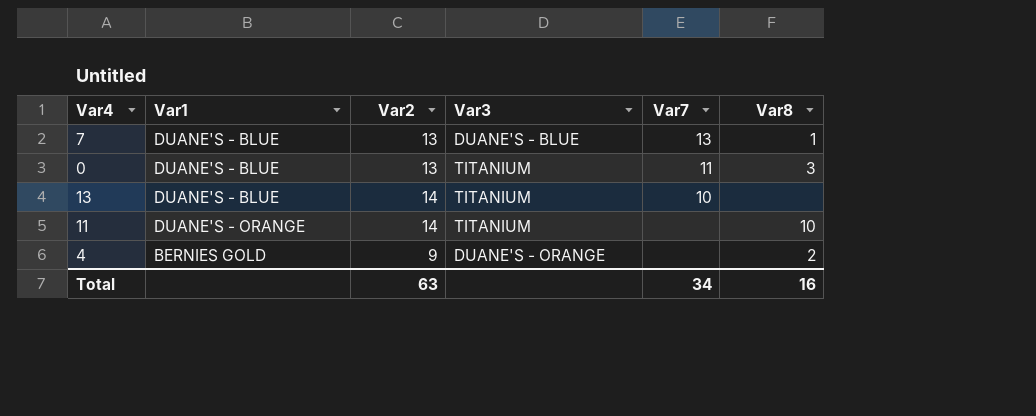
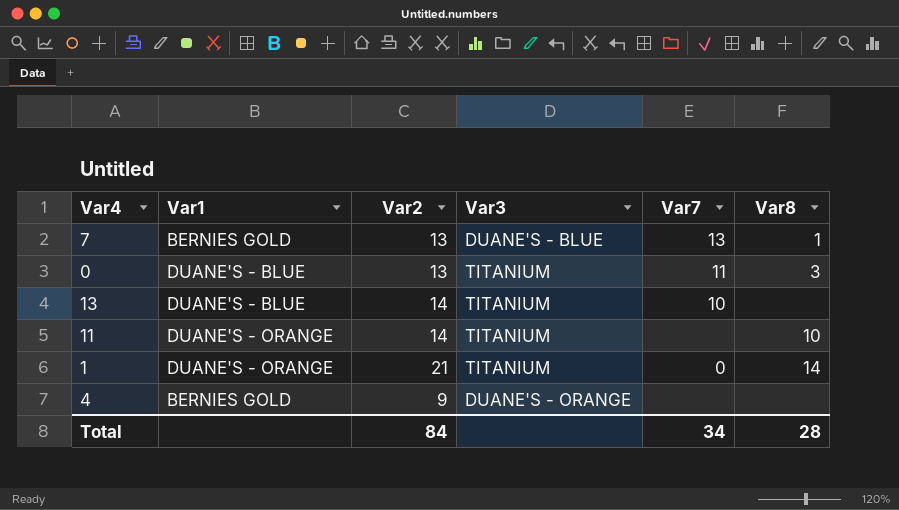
7 | Var1: DUANE'S - BLUE -> BERNIES GOLD
row 1: none -> DUANE'S - ORANGE | 21 | TITANIUM | 0 | 14
4 | Var8: 2 -> none
Total | Var2: 63 -> 84
Total | Var8: 16 -> 28

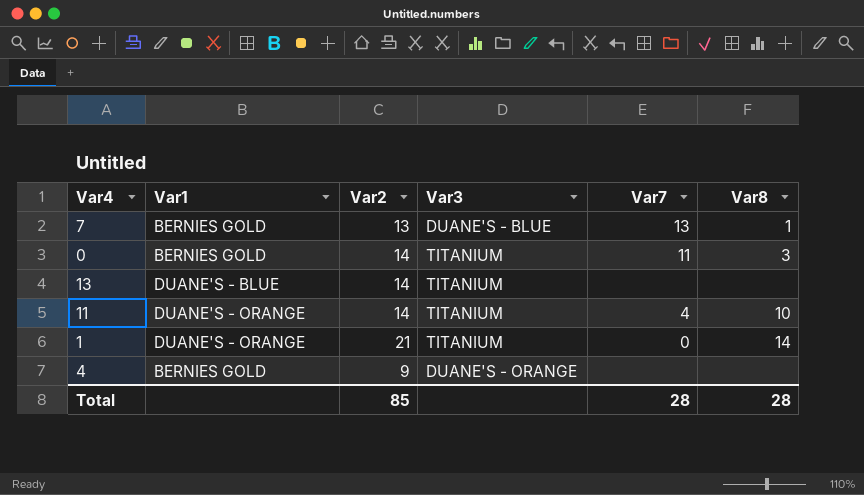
0 | Var1: DUANE'S - BLUE -> BERNIES GOLD
0 | Var2: 13 -> 14
13 | Var7: 10 -> none
11 | Var7: none -> 4
Total | Var2: 84 -> 85
Total | Var7: 34 -> 28

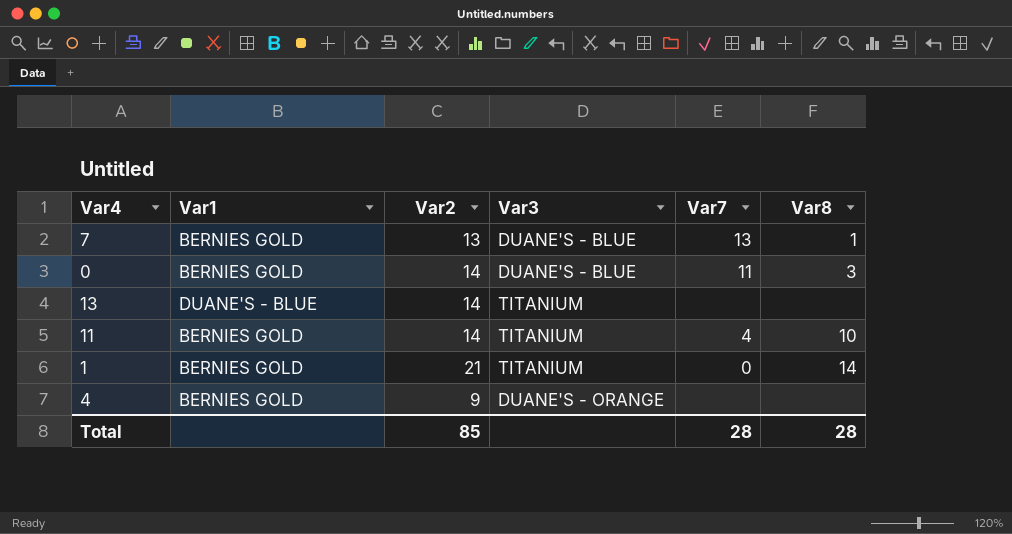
0 | Var3: TITANIUM -> DUANE'S - BLUE
11 | Var1: DUANE'S - ORANGE -> BERNIES GOLD
1 | Var1: DUANE'S - ORANGE -> BERNIES GOLD

